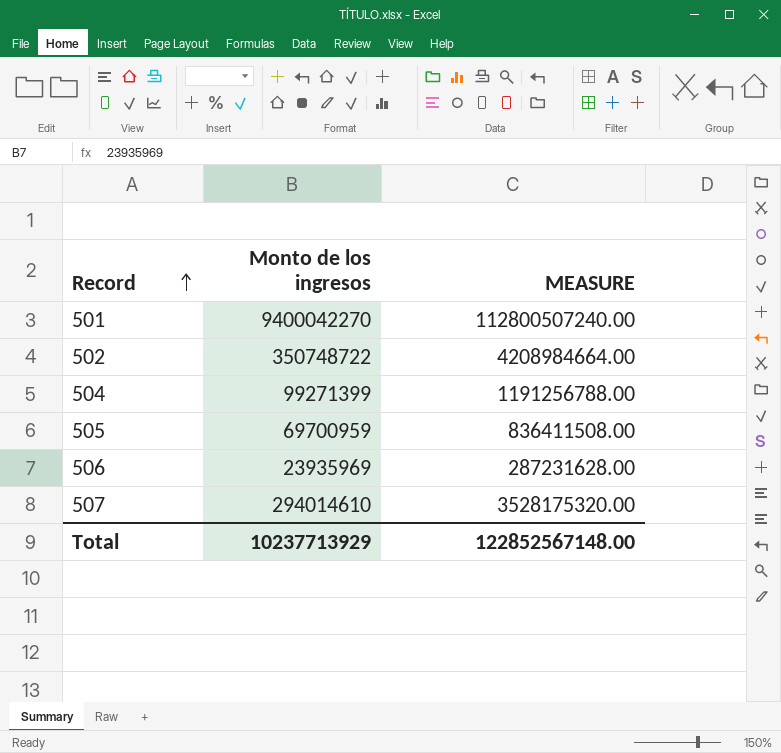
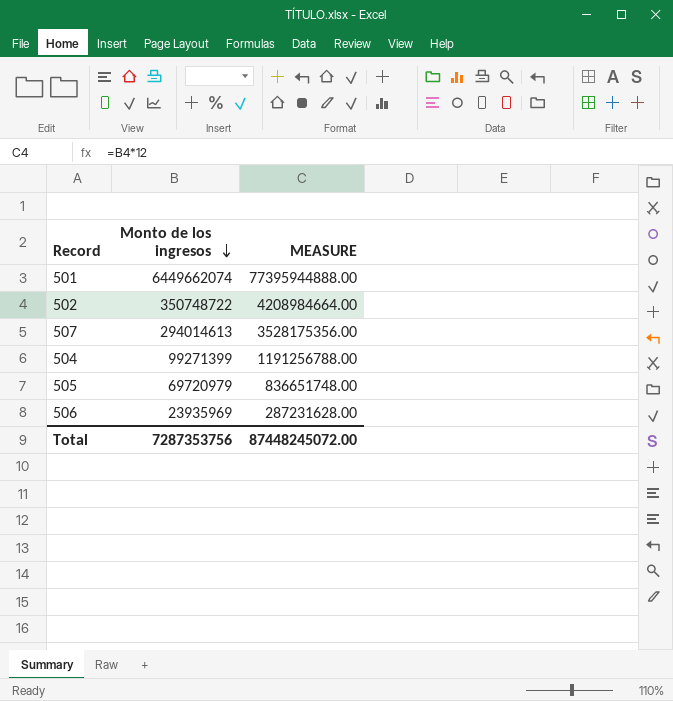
row order: Record ascending -> Monto de los ingresos descending
501 | Monto de los ingresos: 9400042270 -> 6449662074
501 | MEASURE: 112800507240.00 -> 77395944888.00
507 | Monto de los ingresos: 294014610 -> 294014613
507 | MEASURE: 3528175320.00 -> 3528175356.00
505 | Monto de los ingresos: 69700959 -> 69720979
505 | MEASURE: 836411508.00 -> 836651748.00
Total | Monto de los ingresos: 10237713929 -> 7287353756
Total | MEASURE: 122852567148.00 -> 87448245072.00

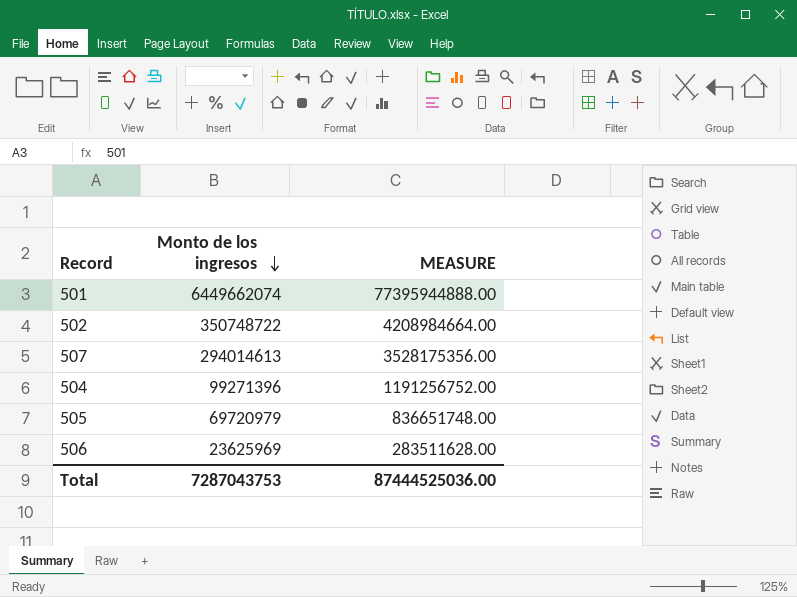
504 | Monto de los ingresos: 99271399 -> 99271396
504 | MEASURE: 1191256788.00 -> 1191256752.00
506 | Monto de los ingresos: 23935969 -> 23625969
506 | MEASURE: 287231628.00 -> 283511628.00
Total | Monto de los ingresos: 7287353756 -> 7287043753
Total | MEASURE: 87448245072.00 -> 87444525036.00

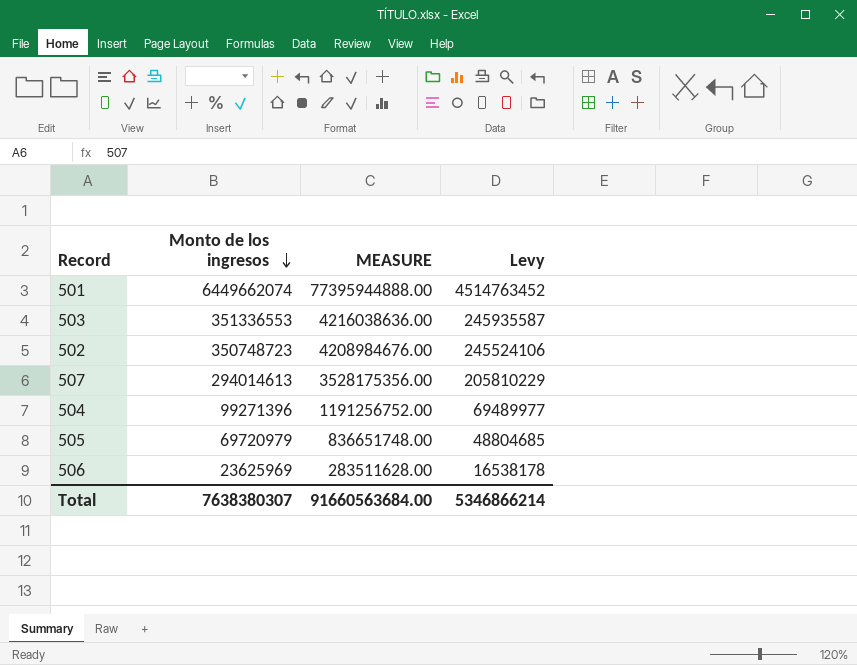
column Levy | formula: none -> [Monto de los ingresos] * 0.7
row 503: none -> 351336553 | 4216038636.00 | 245935587
502 | Monto de los ingresos: 350748722 -> 350748723
502 | MEASURE: 4208984664.00 -> 4208984676.00
Total | Monto de los ingresos: 7287043753 -> 7638380307
Total | MEASURE: 87444525036.00 -> 91660563684.00

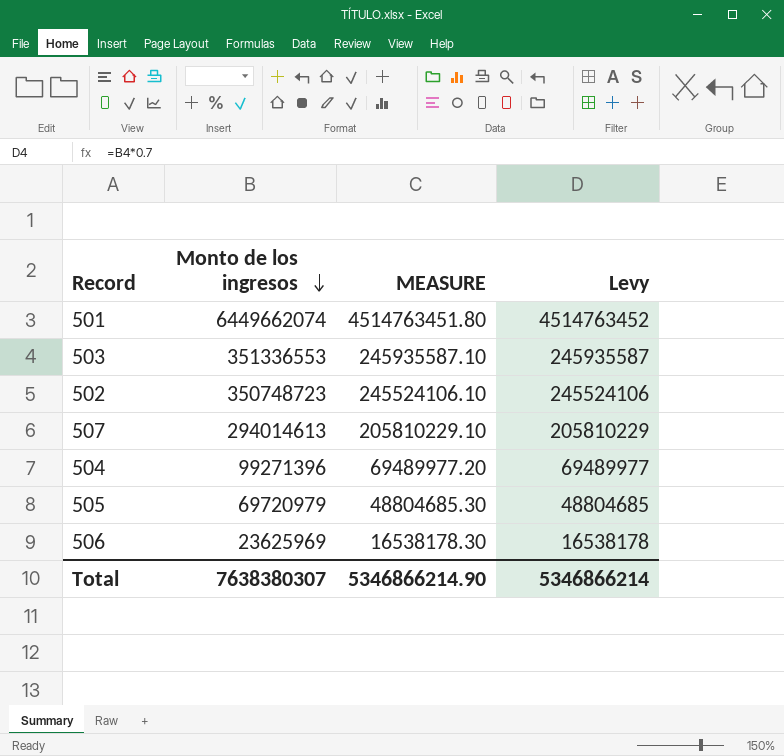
column MEASURE | formula: [Monto de los ingresos] * 12 -> [Monto de los ingresos] * 0.7
Total | MEASURE: 91660563684.00 -> 5346866214.90

